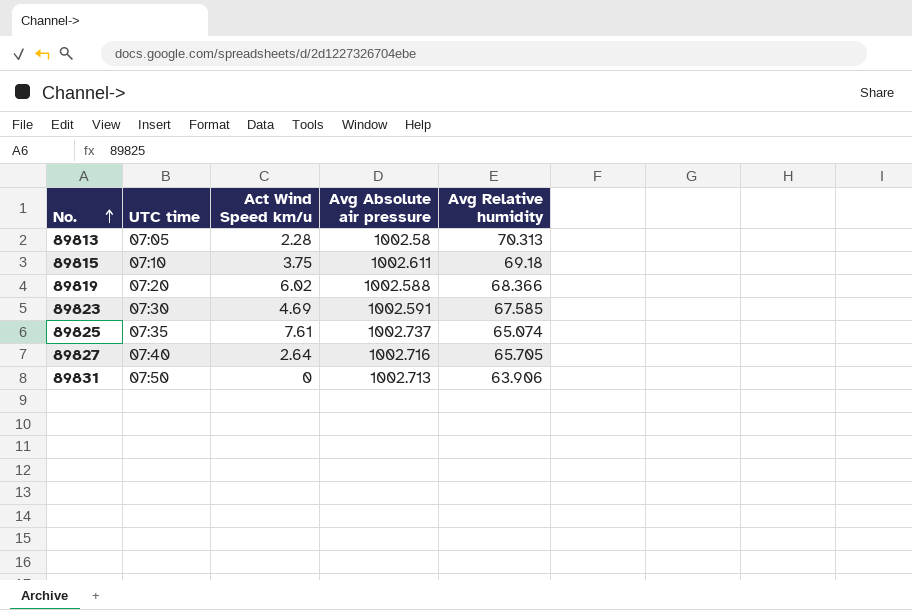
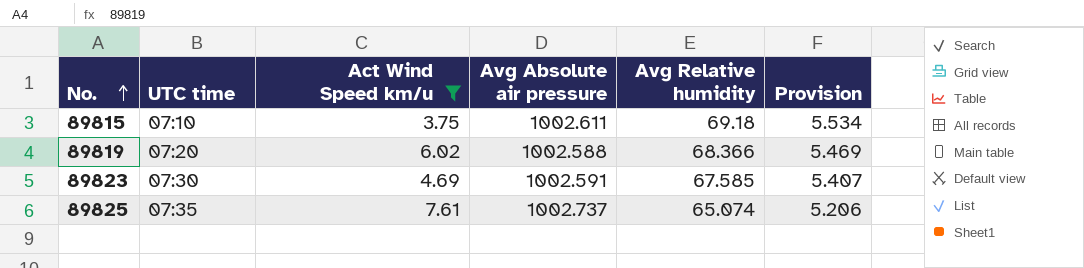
filter: none -> Act Wind Speed km/u >= 3.75
column Provision | formula: none -> [Avg Relative humidity] * 0.08

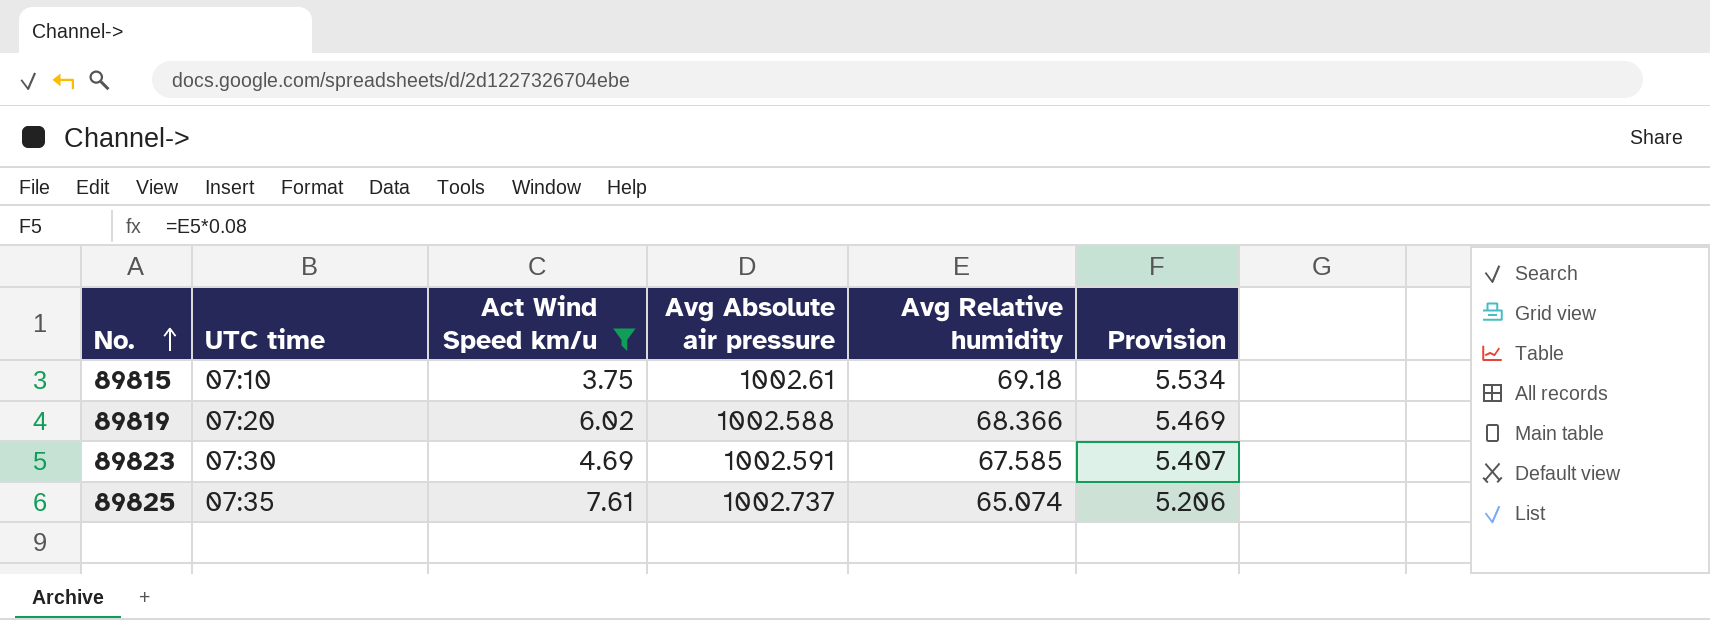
89815 | Avg Absolute air pressure: 1002.611 -> 1002.61

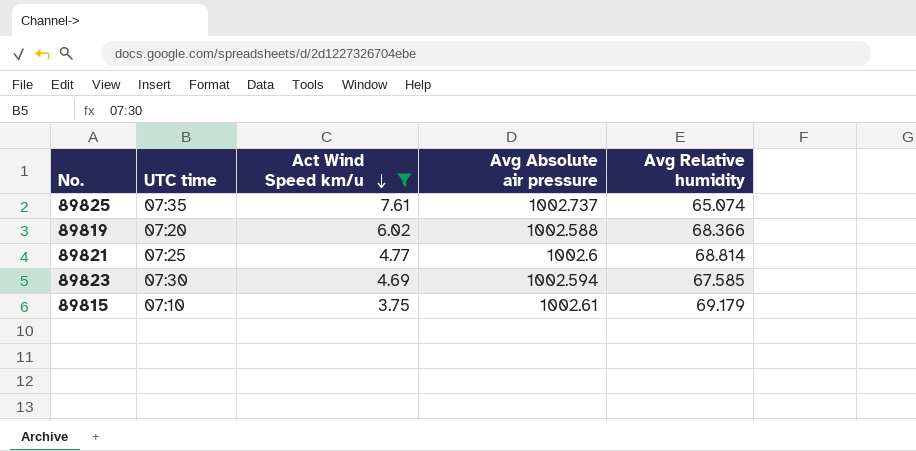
row order: No. ascending -> Act Wind Speed km/u descending
column Provision | formula: [Avg Relative humidity] * 0.08 -> none
row 89821: none -> 07:25 | 4.77 | 1002.6 | 68.814
89823 | Avg Absolute air pressure: 1002.591 -> 1002.594
89815 | Avg Relative humidity: 69.18 -> 69.179

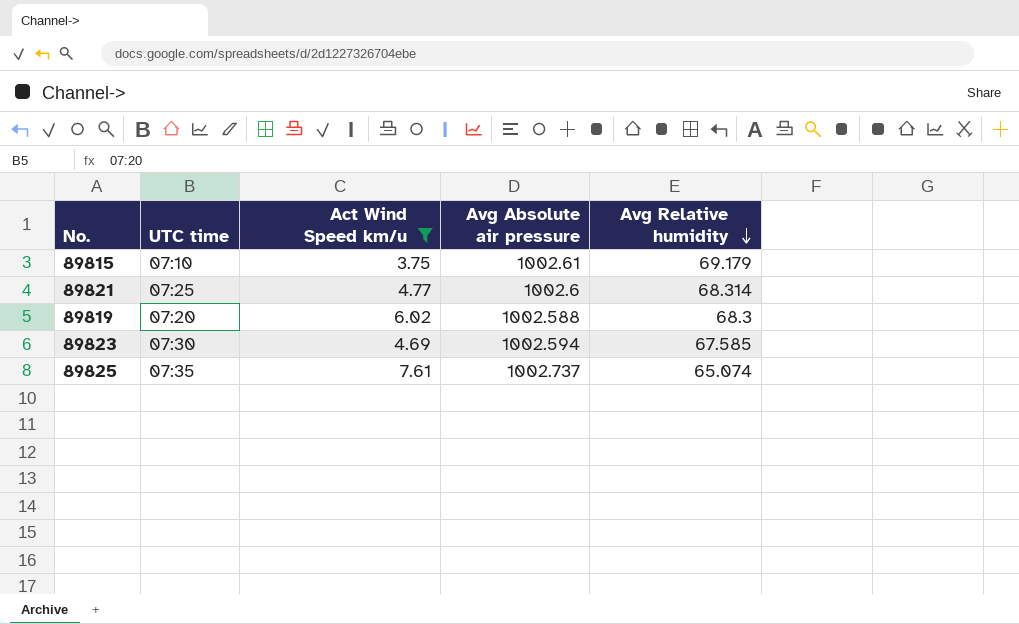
row order: Act Wind Speed km/u descending -> Avg Relative humidity descending
89821 | Avg Relative humidity: 68.814 -> 68.314
89819 | Avg Relative humidity: 68.366 -> 68.3

